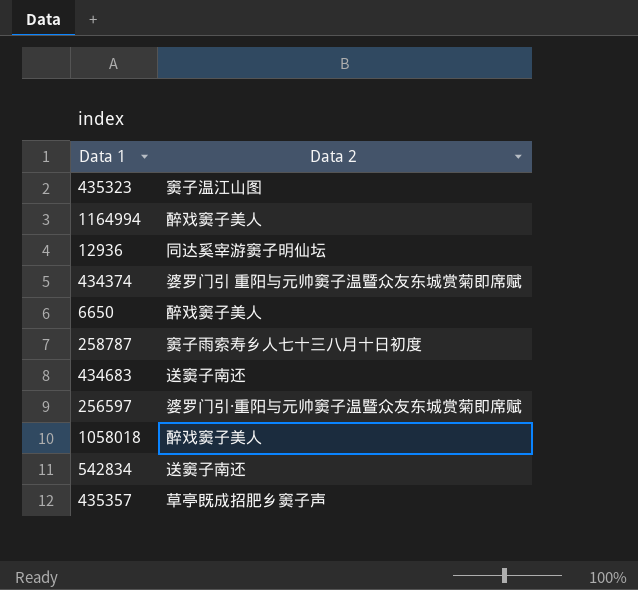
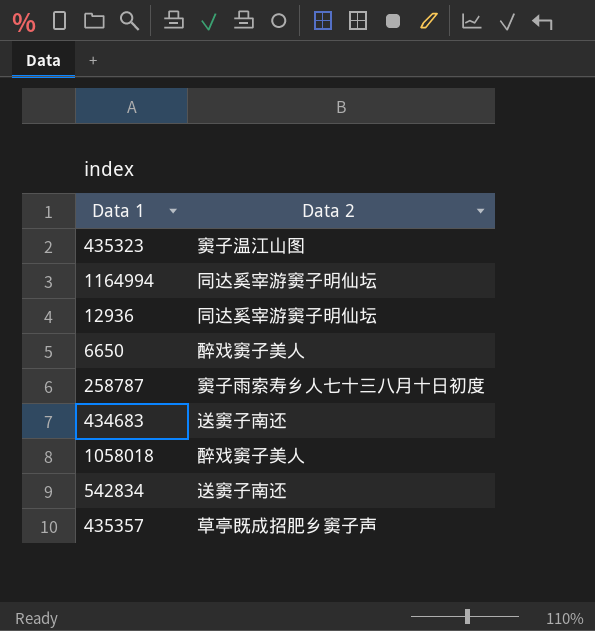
row 434374: 婆罗门引 重阳与元帅窦子温暨众友东城赏菊即席赋 -> none
row 256597: 婆罗门引·重阳与元帅窦子温暨众友东城赏菊即席赋 -> none
1164994 | Data 2: 醉戏窦子美人 -> 同达奚宰游窦子明仙坛

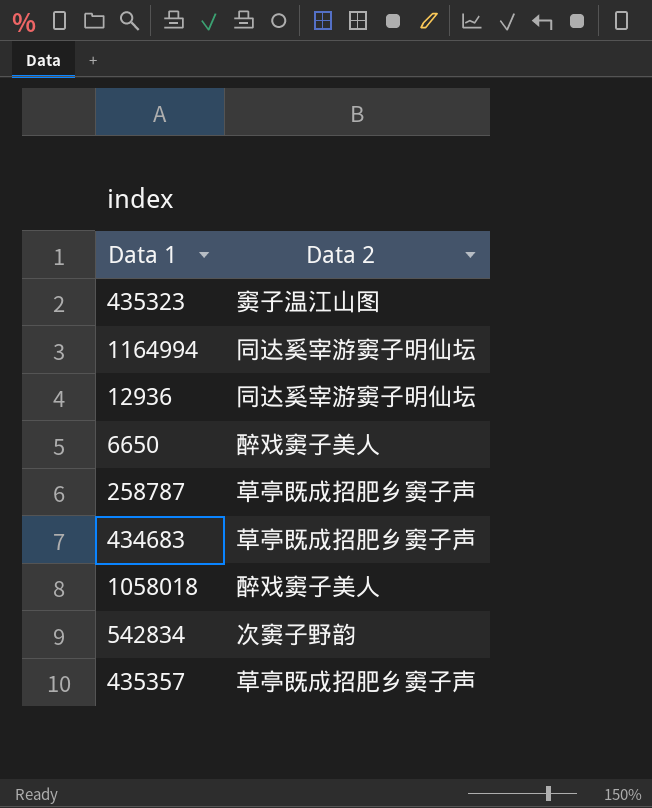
258787 | Data 2: 窦子雨索寿乡人七十三八月十日初度 -> 草亭既成招肥乡窦子声
434683 | Data 2: 送窦子南还 -> 草亭既成招肥乡窦子声
542834 | Data 2: 送窦子南还 -> 次窦子野韵

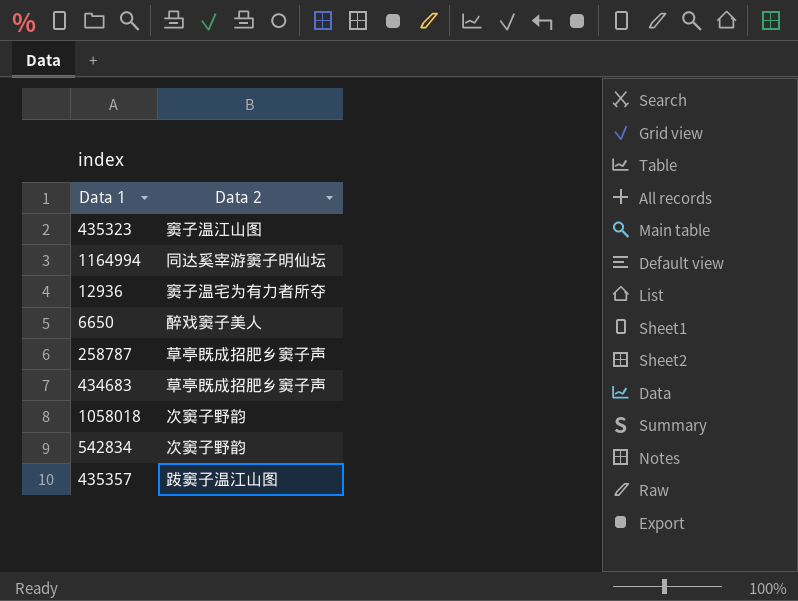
12936 | Data 2: 同达奚宰游窦子明仙坛 -> 窦子温宅为有力者所夺
1058018 | Data 2: 醉戏窦子美人 -> 次窦子野韵
435357 | Data 2: 草亭既成招肥乡窦子声 -> 跋窦子温江山图

